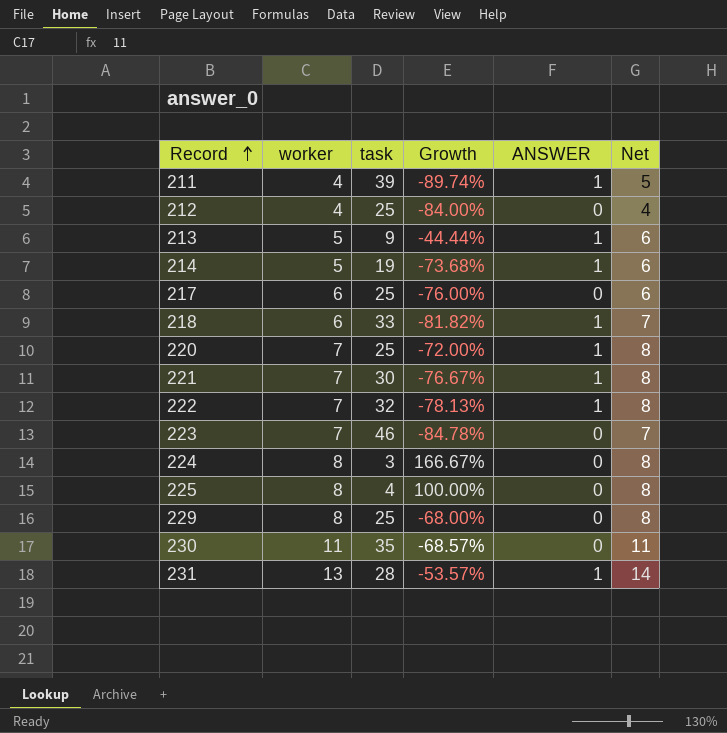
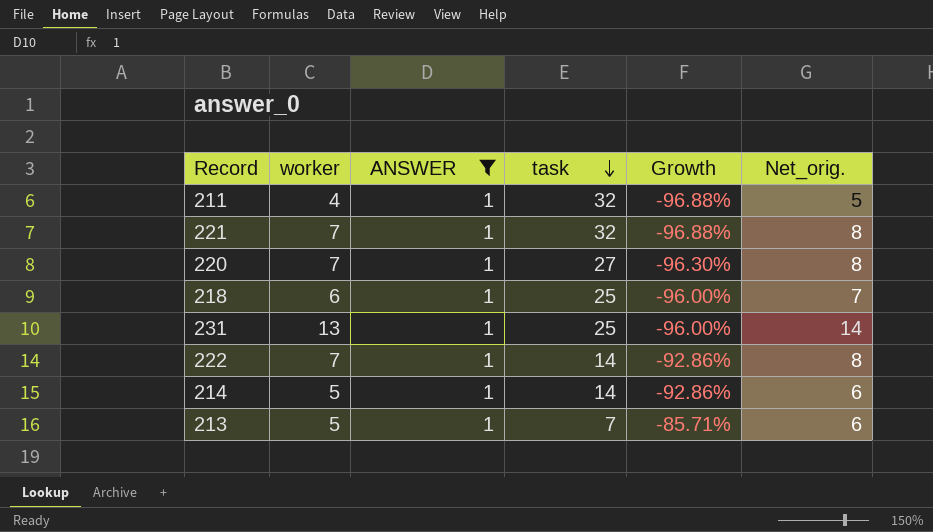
filter: none -> ANSWER = 1
row order: Record ascending -> task descending
column ANSWER | position: 5 -> 3
column Growth | formula: ([worker] - [task]) / [task] -> ([ANSWER] - [task]) / [task]
column name: Net -> Net_orig.
211 | task: 39 -> 32
221 | task: 30 -> 32
220 | task: 25 -> 27
218 | task: 33 -> 25
231 | task: 28 -> 25
222 | task: 32 -> 14
214 | task: 19 -> 14
213 | task: 9 -> 7

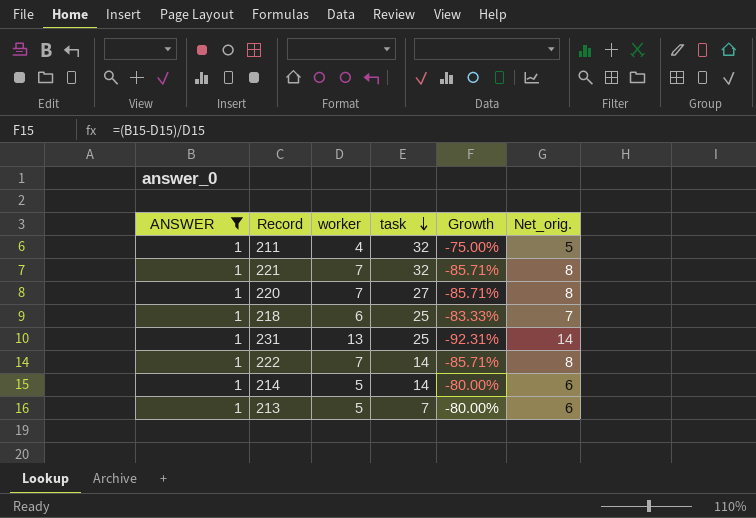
column ANSWER | position: 3 -> 1
column Growth | formula: ([ANSWER] - [task]) / [task] -> ([ANSWER] - [worker]) / [worker]

